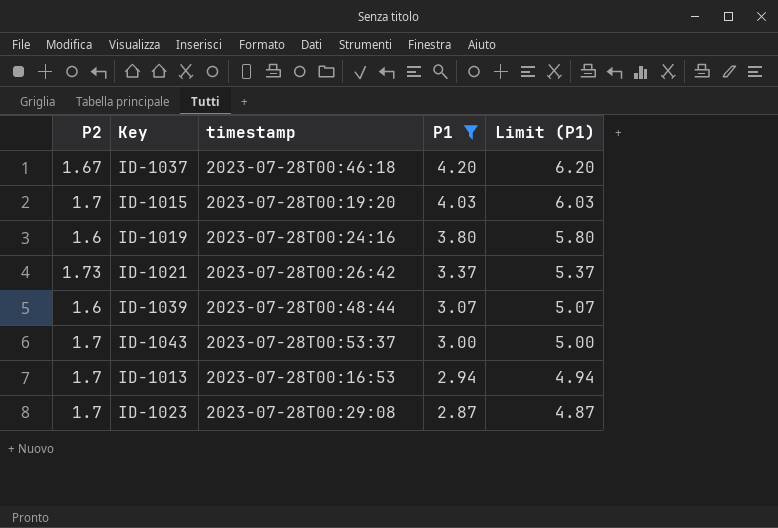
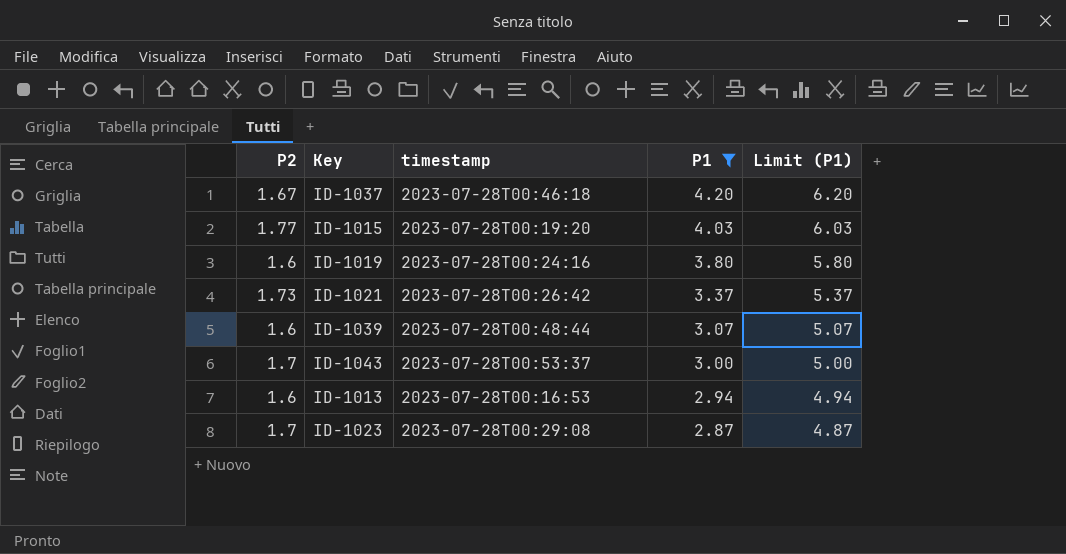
ID-1015 | P2: 1.7 -> 1.77
ID-1013 | P2: 1.7 -> 1.6

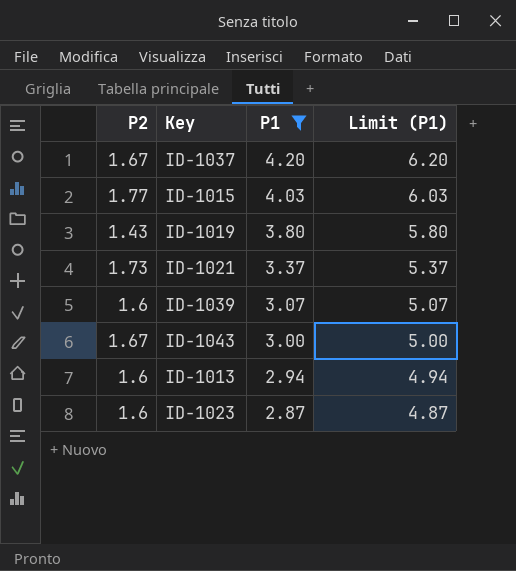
column timestamp | position: 3 -> none
ID-1019 | P2: 1.6 -> 1.43
ID-1043 | P2: 1.7 -> 1.67
ID-1023 | P2: 1.7 -> 1.6

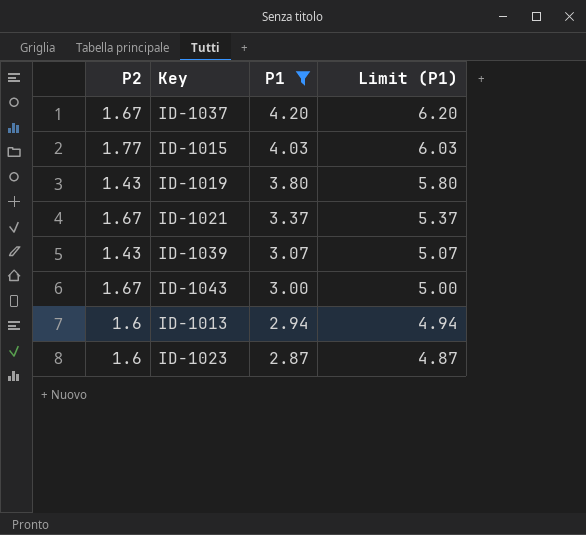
ID-1021 | P2: 1.73 -> 1.67
ID-1039 | P2: 1.6 -> 1.43

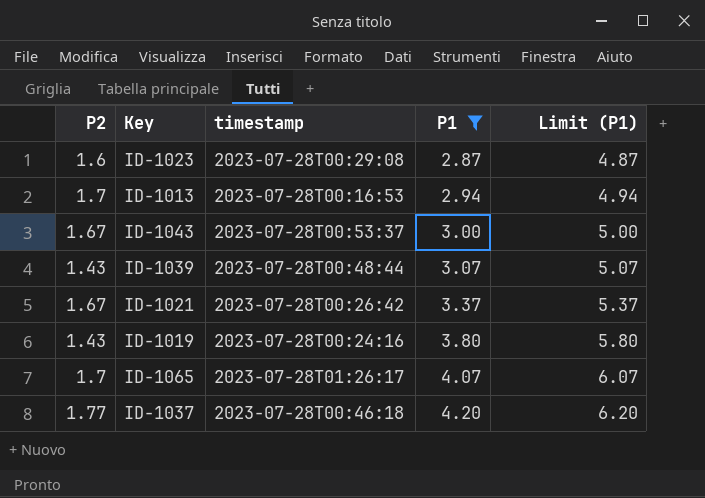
row order: P1 descending -> P1 ascending
column timestamp | position: none -> 3
row ID-1015: 1.77 | 4.03 | 6.03 -> none
ID-1013 | P2: 1.6 -> 1.7
row ID-1065: none -> 1.7 | 2023-07-28T01:26:17 | 4.07 | 6.07
ID-1037 | P2: 1.67 -> 1.77

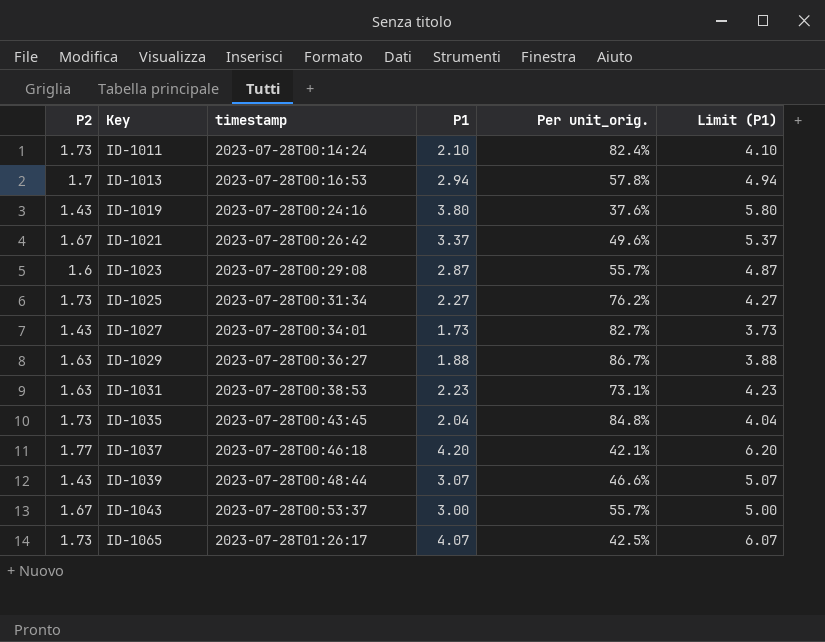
filter: P1 >= 2.87 -> none
row order: P1 ascending -> Key ascending
column Per unit_orig. | formula: none -> [P2] / [P1]
ID-1065 | P2: 1.7 -> 1.73

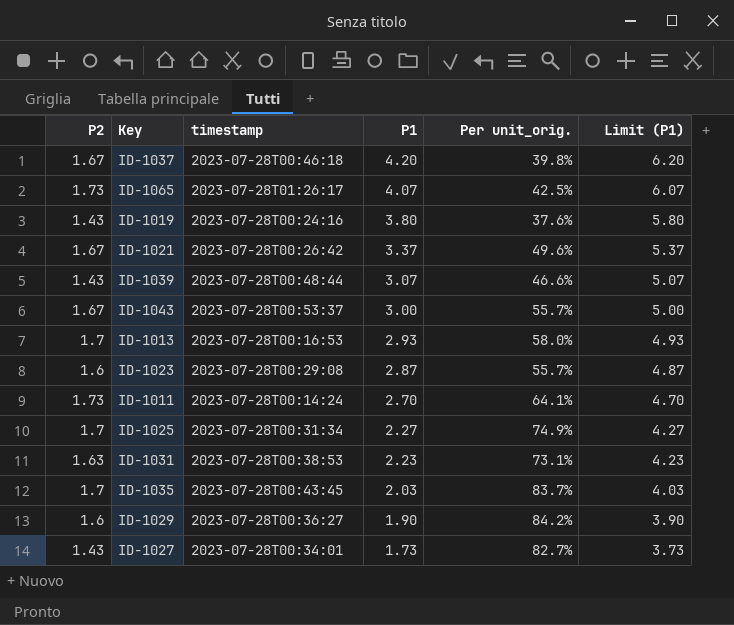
row order: Key ascending -> P1 descending
ID-1037 | P2: 1.77 -> 1.67
ID-1037 | Per unit_orig.: 42.1% -> 39.8%
ID-1013 | P1: 2.94 -> 2.93
ID-1013 | Per unit_orig.: 57.8% -> 58.0%
ID-1013 | Limit (P1): 4.94 -> 4.93
ID-1011 | P1: 2.10 -> 2.70
ID-1011 | Per unit_orig.: 82.4% -> 64.1%
ID-1011 | Limit (P1): 4.10 -> 4.70
ID-1025 | P2: 1.73 -> 1.7
ID-1025 | Per unit_orig.: 76.2% -> 74.9%
ID-1035 | P2: 1.73 -> 1.7
ID-1035 | P1: 2.04 -> 2.03
ID-1035 | Per unit_orig.: 84.8% -> 83.7%
ID-1035 | Limit (P1): 4.04 -> 4.03
ID-1029 | P2: 1.63 -> 1.6
ID-1029 | P1: 1.88 -> 1.90
ID-1029 | Per unit_orig.: 86.7% -> 84.2%
ID-1029 | Limit (P1): 3.88 -> 3.90

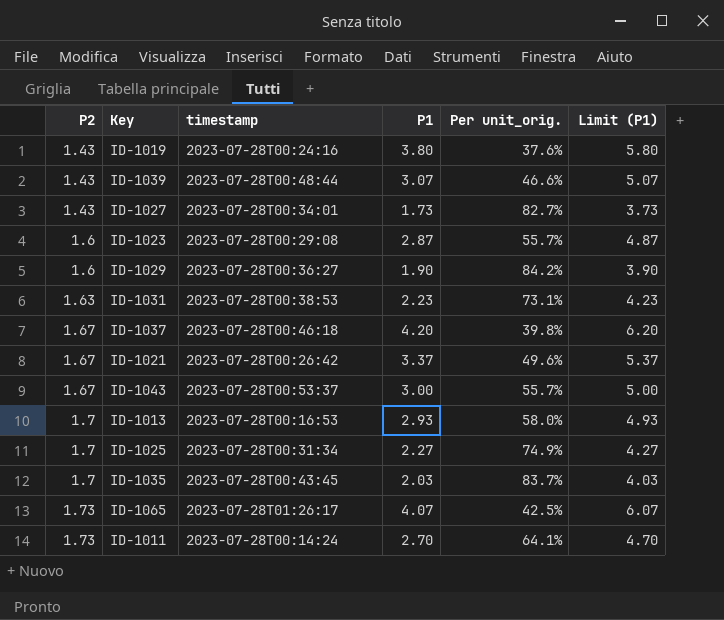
row order: P1 descending -> P2 ascending

